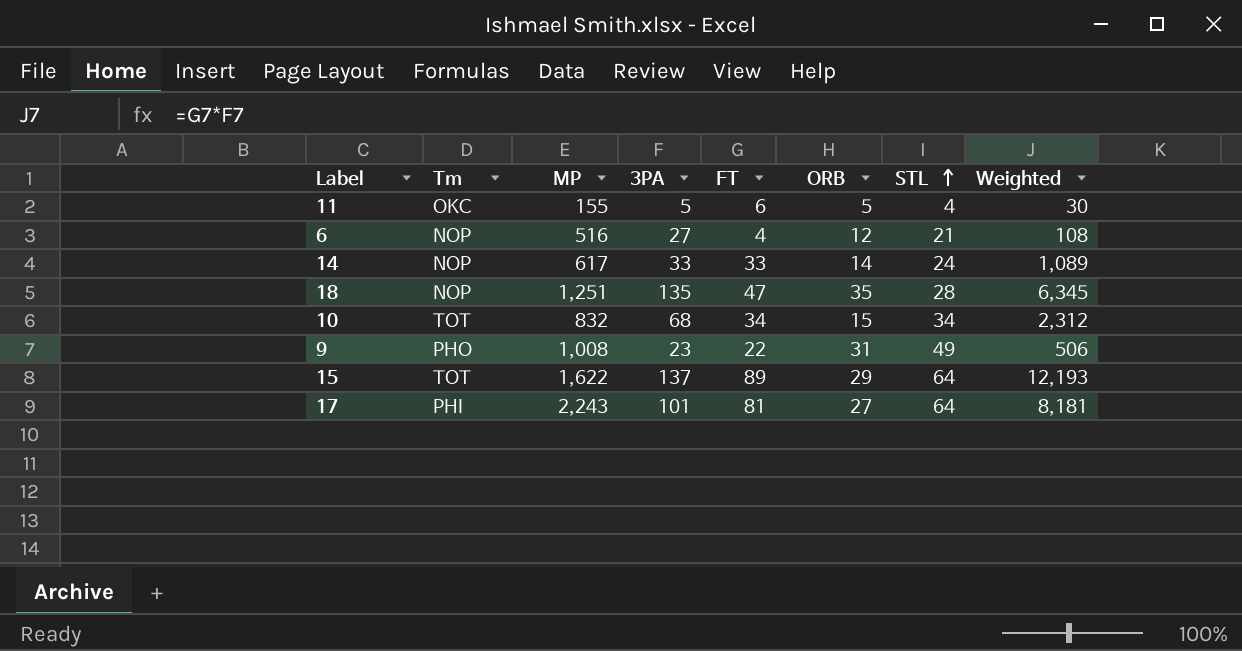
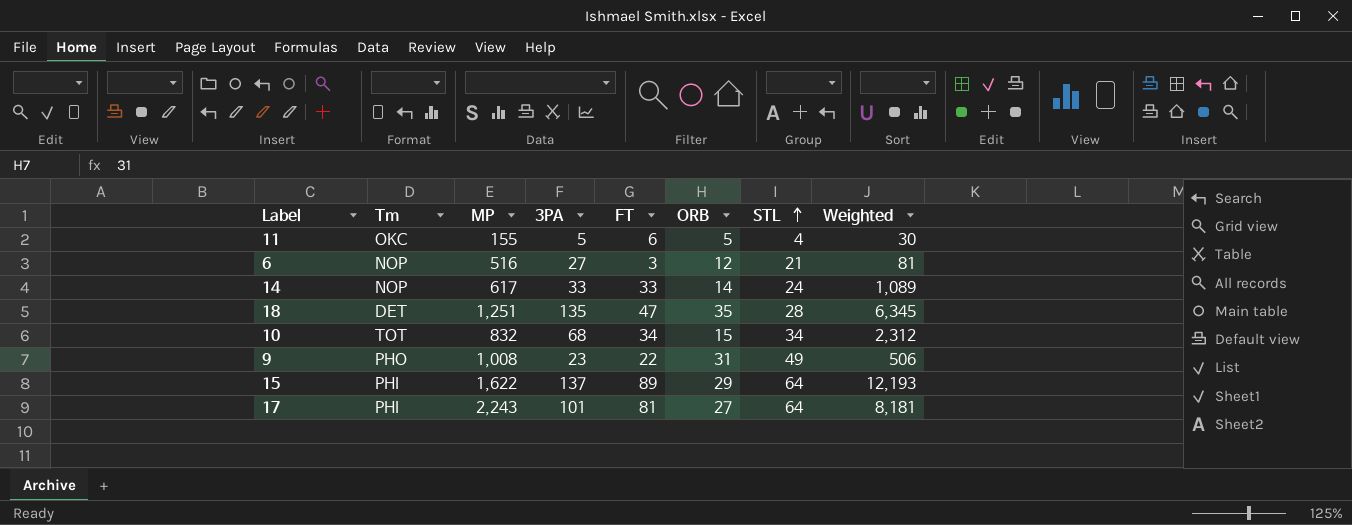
6 | FT: 4 -> 3
6 | Weighted: 108 -> 81
18 | Tm: NOP -> DET
15 | Tm: TOT -> PHI

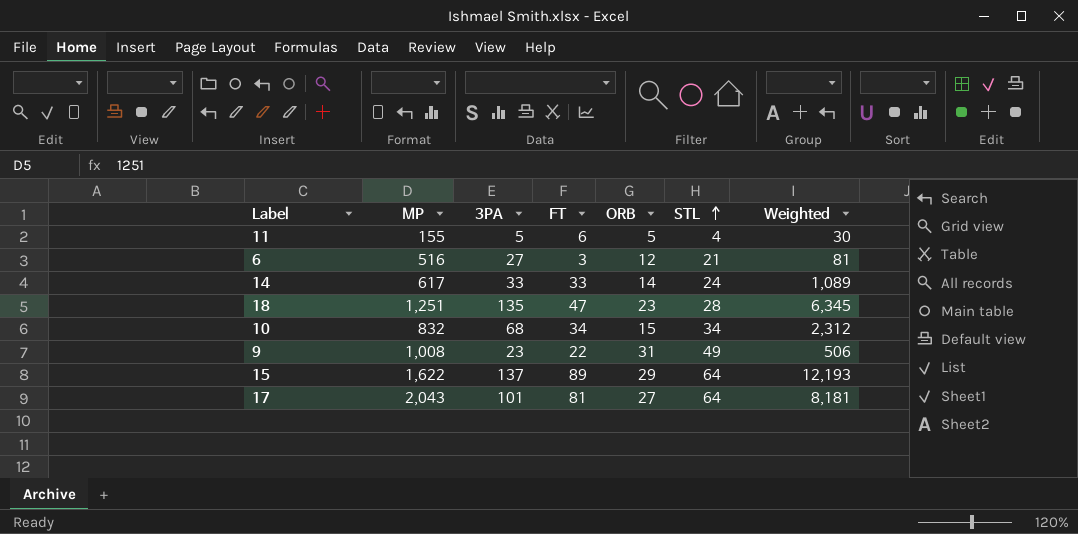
column Tm | position: 2 -> none
18 | ORB: 35 -> 23
17 | MP: 2,243 -> 2,043

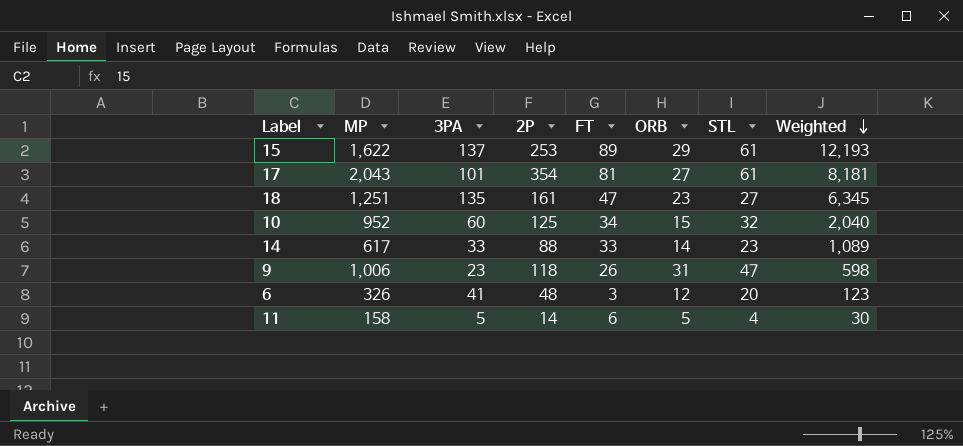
row order: STL ascending -> Weighted descending
column 2P | position: none -> 4
15 | STL: 64 -> 61
17 | STL: 64 -> 61
18 | STL: 28 -> 27
10 | MP: 832 -> 952
10 | 3PA: 68 -> 60
10 | STL: 34 -> 32
10 | Weighted: 2,312 -> 2,040
14 | STL: 24 -> 23
9 | MP: 1,008 -> 1,006
9 | FT: 22 -> 26
9 | STL: 49 -> 47
9 | Weighted: 506 -> 598
6 | MP: 516 -> 326
6 | 3PA: 27 -> 41
6 | STL: 21 -> 20
6 | Weighted: 81 -> 123
11 | MP: 155 -> 158

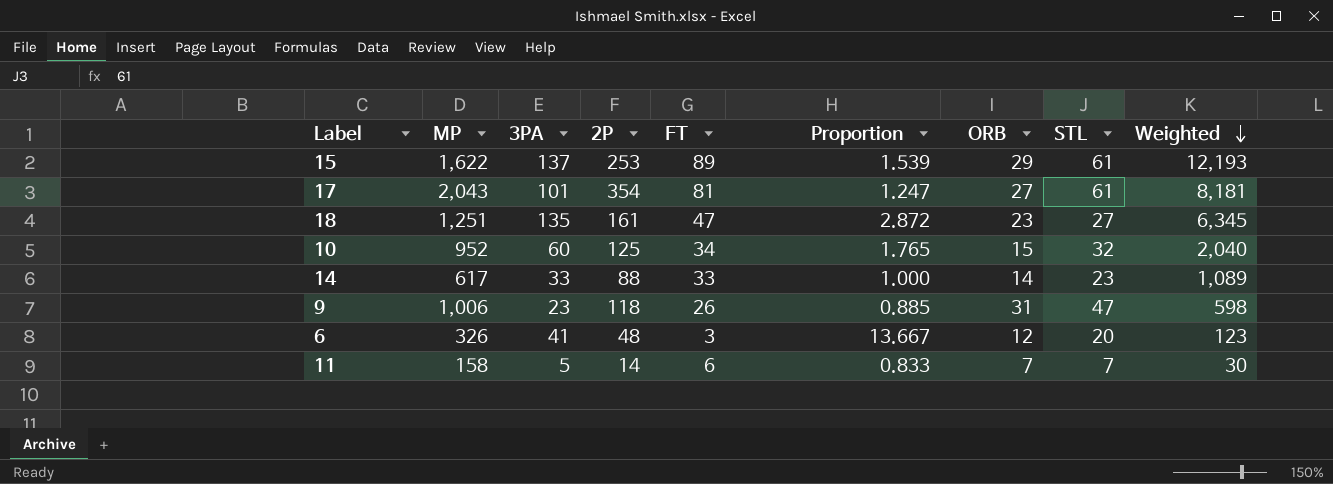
column Proportion | formula: none -> [3PA] / [FT]
11 | ORB: 5 -> 7
11 | STL: 4 -> 7

